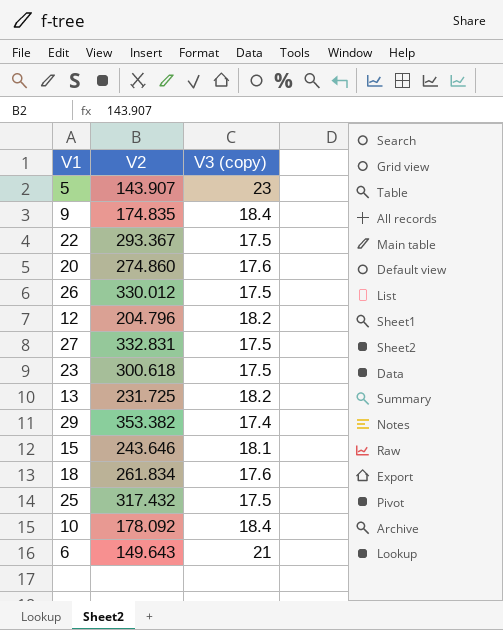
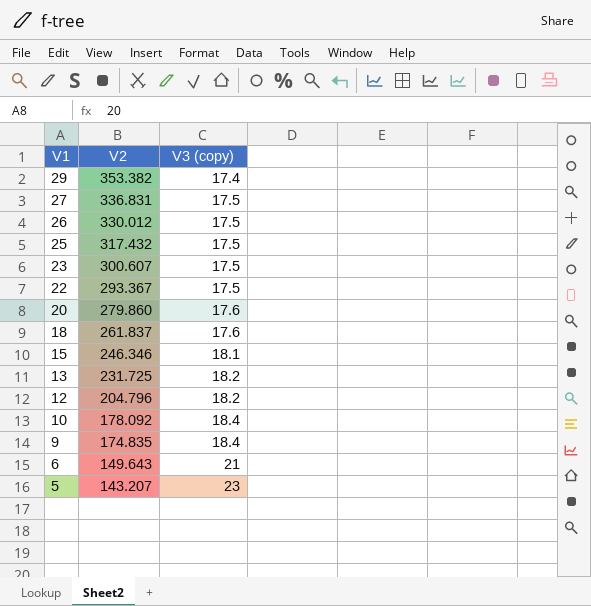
row order: none -> V1 descending
27 | V2: 332.831 -> 336.831
23 | V2: 300.618 -> 300.607
20 | V2: 274.860 -> 279.860
18 | V2: 261.834 -> 261.837
15 | V2: 243.646 -> 246.346
5 | V2: 143.907 -> 143.207

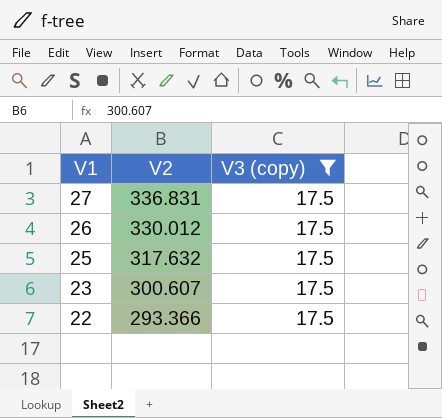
filter: none -> V3 (copy) = 17.5
25 | V2: 317.432 -> 317.632
22 | V2: 293.367 -> 293.366

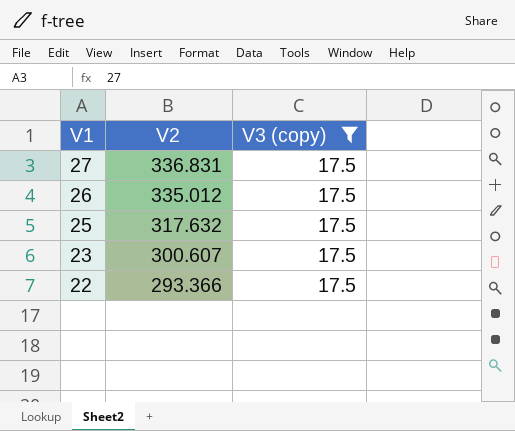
26 | V2: 330.012 -> 335.012

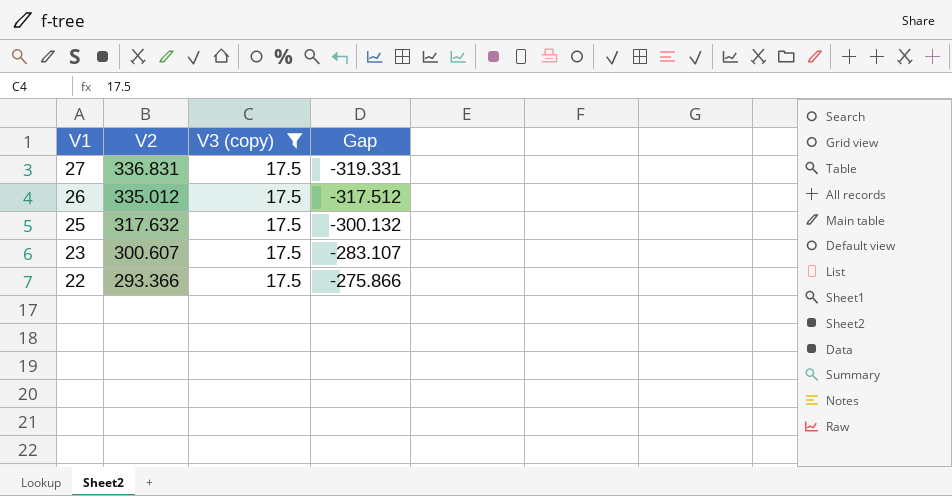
column Gap | formula: none -> [V3 (copy)] - [V2]

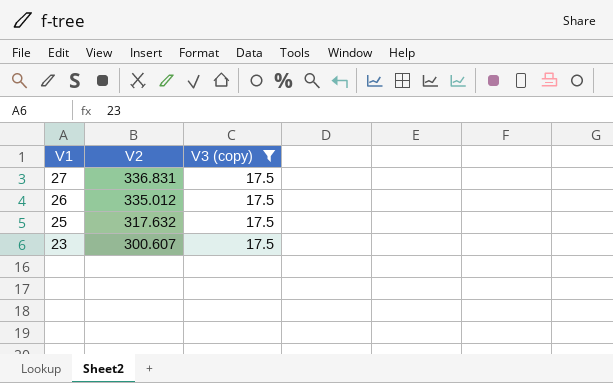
column Gap | formula: [V3 (copy)] - [V2] -> none
row 22: 293.366 | 17.5 | -275.866 -> none

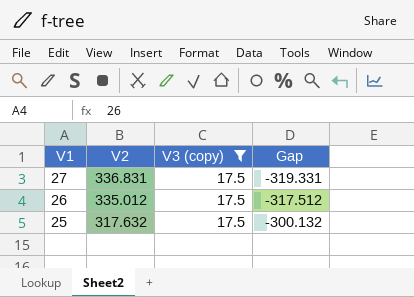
column Gap | formula: none -> [V3 (copy)] - [V2]
row 23: 300.607 | 17.5 -> none

